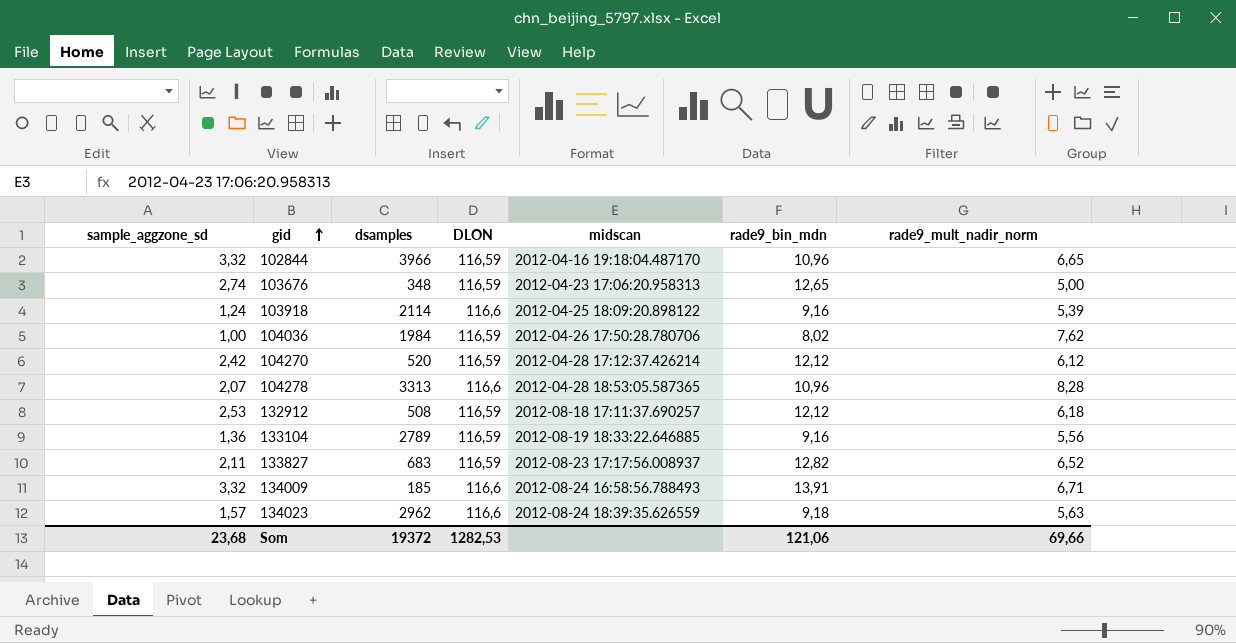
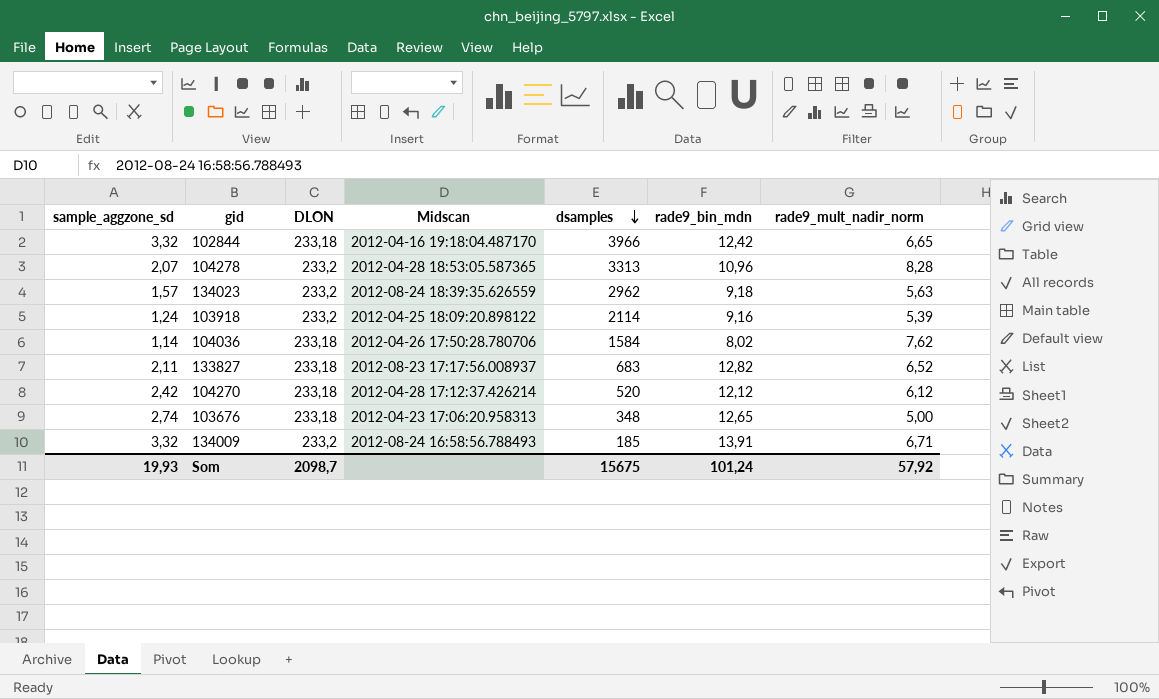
row order: gid ascending -> dsamples descending
column name: midscan -> Midscan
column dsamples | position: 3 -> 5
row 132912: 2,53 | 508 | 116,59 | 2012-08-18 17:11:37.690257 | 12,12 | 6,18 -> none
row 133104: 1,36 | 2789 | 116,59 | 2012-08-19 18:33:22.646885 | 9,16 | 5,56 -> none
102844 | DLON: 116,59 -> 233,18
102844 | rade9_bin_mdn: 10,96 -> 12,42
104278 | DLON: 116,6 -> 233,2
134023 | DLON: 116,6 -> 233,2
103918 | DLON: 116,6 -> 233,2
104036 | sample_aggzone_sd: 1,00 -> 1,14
104036 | DLON: 116,59 -> 233,18
104036 | dsamples: 1984 -> 1584
133827 | DLON: 116,59 -> 233,18
104270 | DLON: 116,59 -> 233,18
103676 | DLON: 116,59 -> 233,18
134009 | DLON: 116,6 -> 233,2
Som | sample_aggzone_sd: 23,68 -> 19,93
Som | DLON: 1282,53 -> 2098,7
Som | dsamples: 19372 -> 15675
Som | rade9_bin_mdn: 121,06 -> 101,24
Som | rade9_mult_nadir_norm: 69,66 -> 57,92

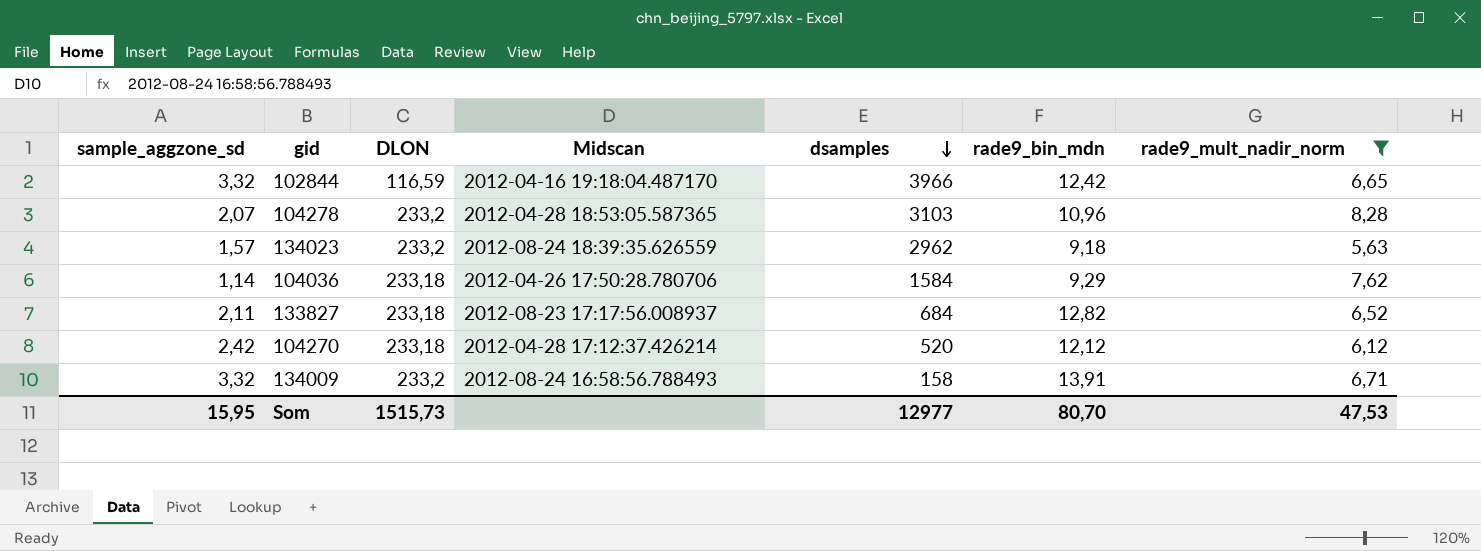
filter: none -> rade9_mult_nadir_norm >= 5,63
102844 | DLON: 233,18 -> 116,59
104278 | dsamples: 3313 -> 3103
104036 | rade9_bin_mdn: 8,02 -> 9,29
133827 | dsamples: 683 -> 684
134009 | dsamples: 185 -> 158
Som | sample_aggzone_sd: 19,93 -> 15,95
Som | DLON: 2098,7 -> 1515,73
Som | dsamples: 15675 -> 12977
Som | rade9_bin_mdn: 101,24 -> 80,70
Som | rade9_mult_nadir_norm: 57,92 -> 47,53

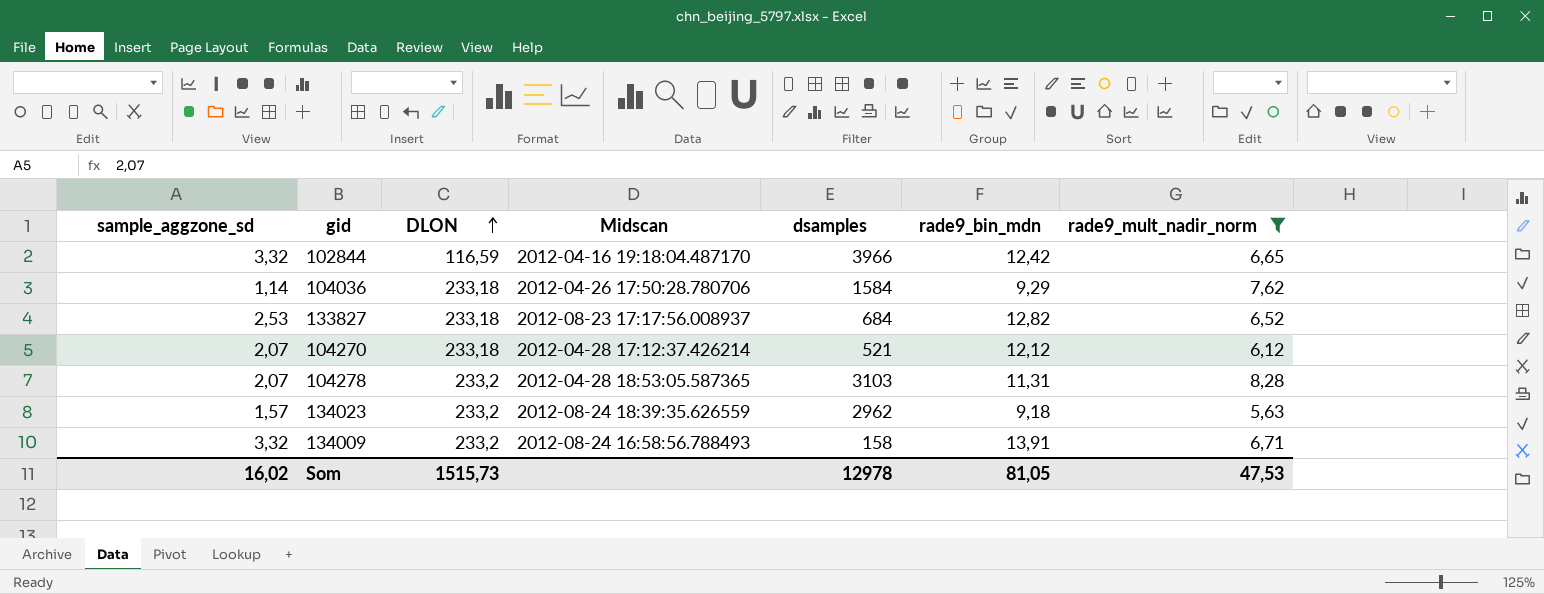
row order: dsamples descending -> DLON ascending
133827 | sample_aggzone_sd: 2,11 -> 2,53
104270 | sample_aggzone_sd: 2,42 -> 2,07
104270 | dsamples: 520 -> 521
104278 | rade9_bin_mdn: 10,96 -> 11,31
Som | sample_aggzone_sd: 15,95 -> 16,02
Som | dsamples: 12977 -> 12978
Som | rade9_bin_mdn: 80,70 -> 81,05

